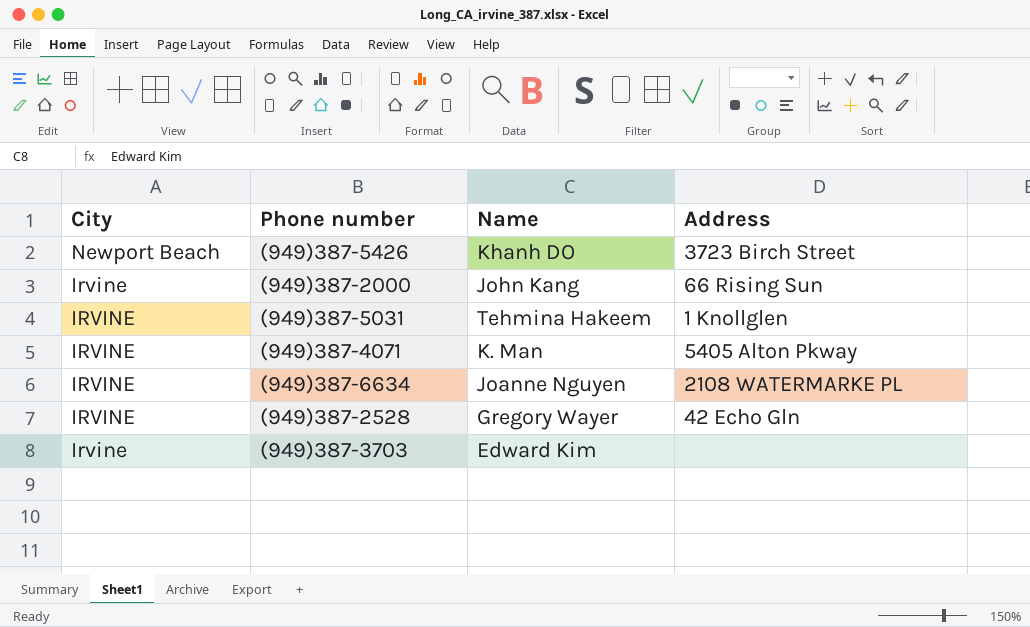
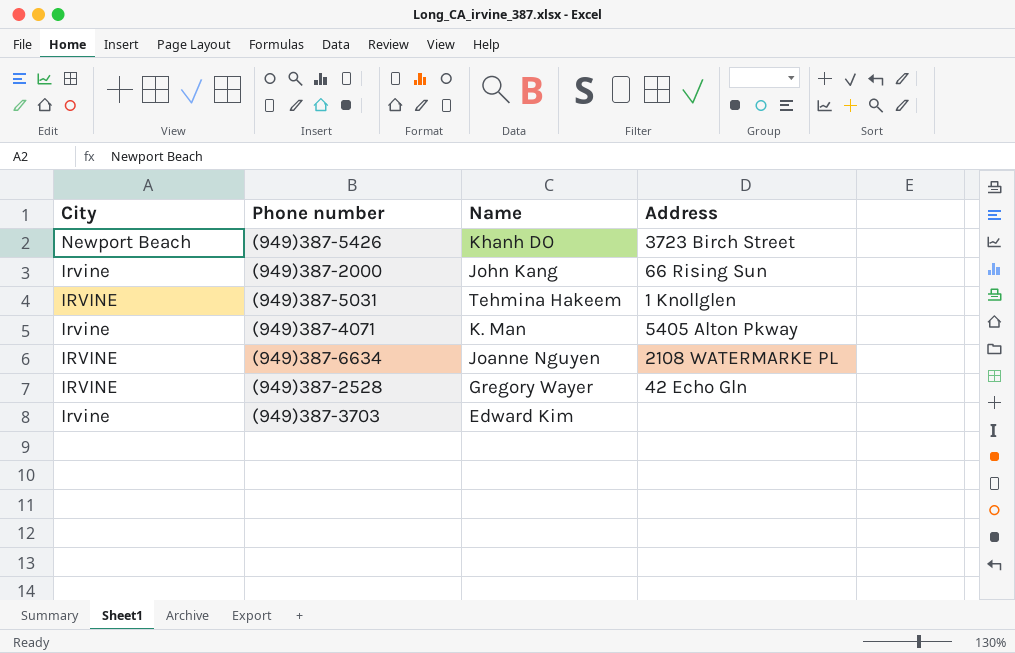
(949)387-4071 | City: IRVINE -> Irvine

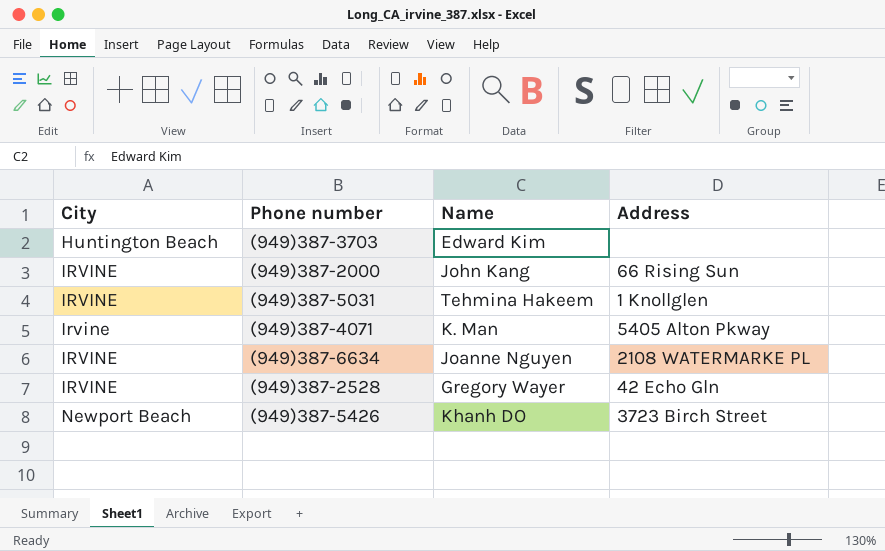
row order: City descending -> City ascending
(949)387-3703 | City: Irvine -> Huntington Beach
(949)387-2000 | City: Irvine -> IRVINE

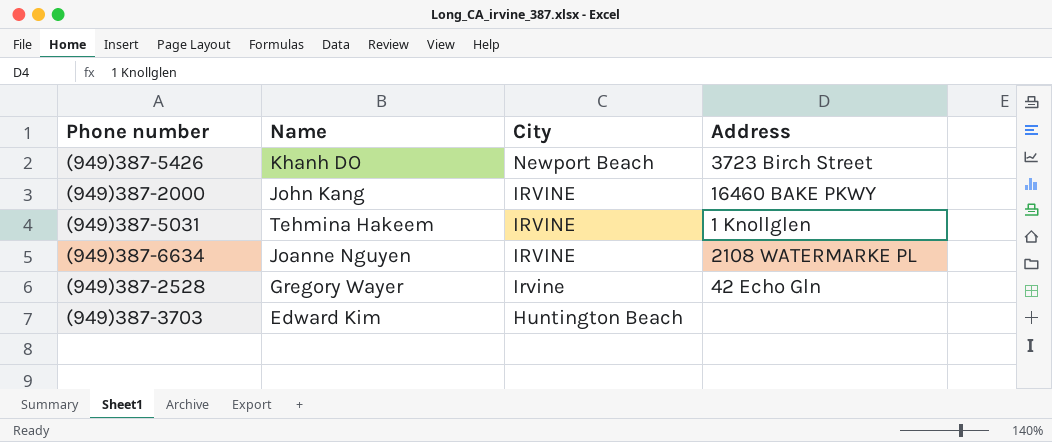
row order: City ascending -> City descending
column City | position: 1 -> 3
row (949)387-4071: Irvine | K. Man | 5405 Alton Pkway -> none
(949)387-2000 | Address: 66 Rising Sun -> 16460 BAKE PKWY
(949)387-2528 | City: IRVINE -> Irvine

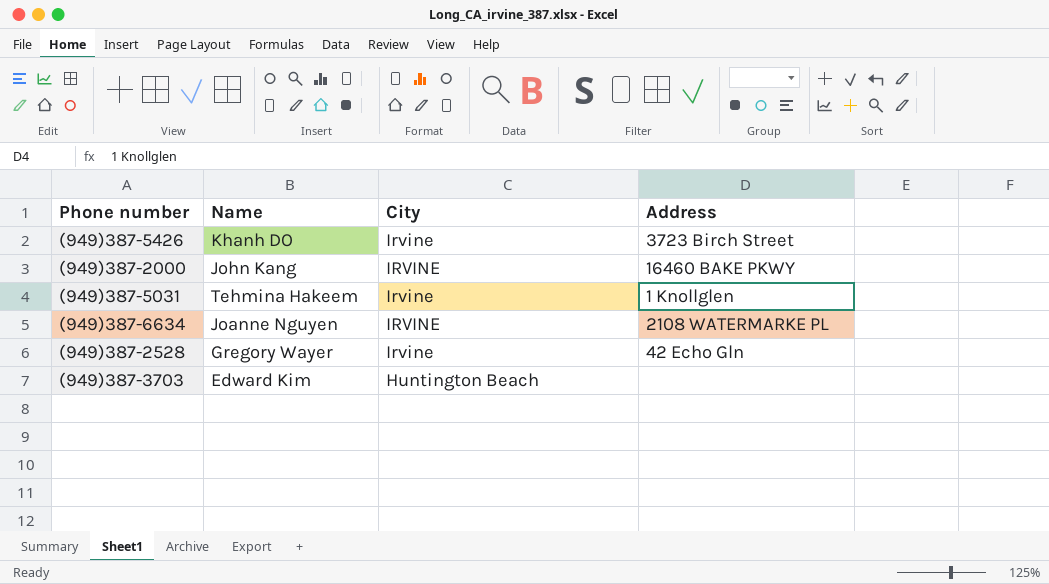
(949)387-5426 | City: Newport Beach -> Irvine
(949)387-5031 | City: IRVINE -> Irvine

